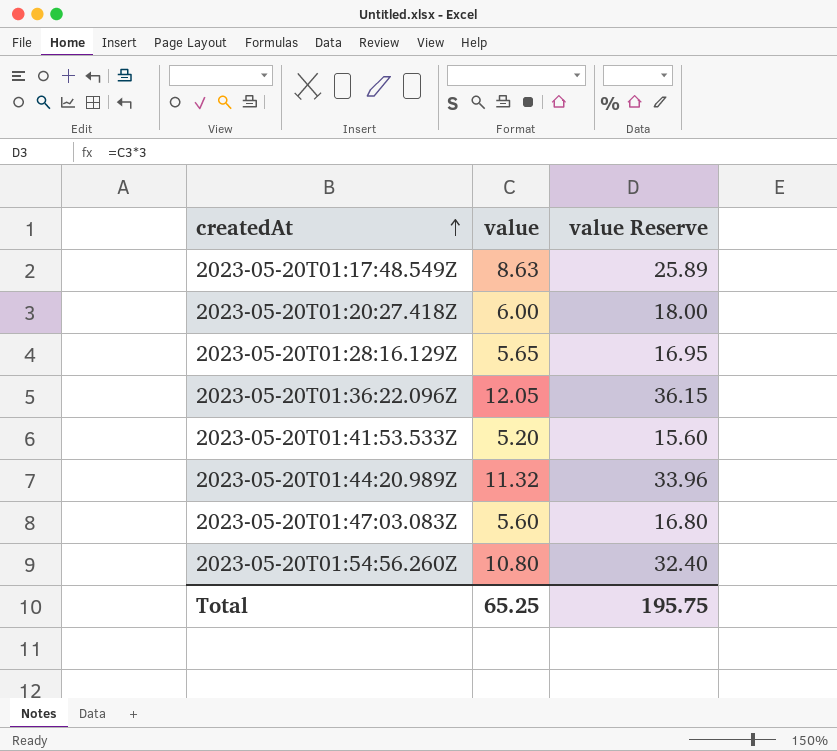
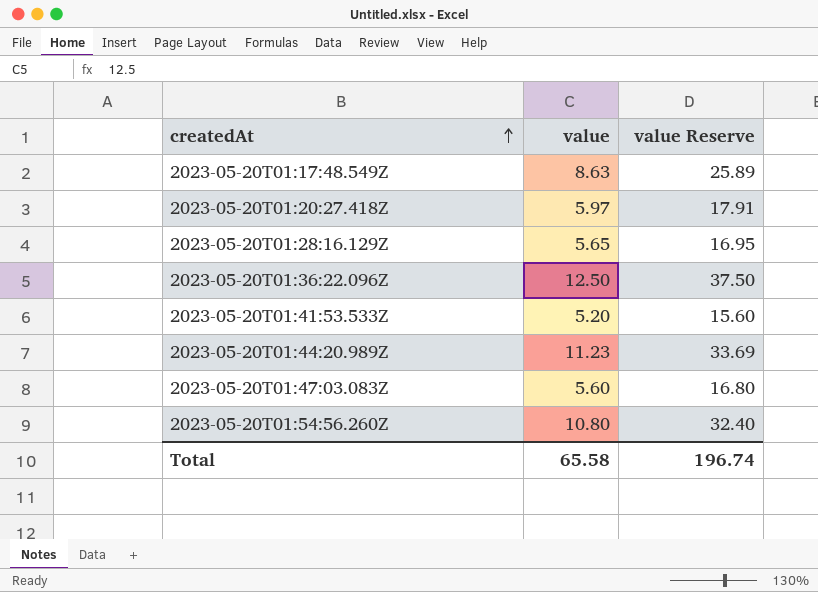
2023-05-20T01:20:27.418Z | value: 6.00 -> 5.97
2023-05-20T01:20:27.418Z | value Reserve: 18.00 -> 17.91
2023-05-20T01:36:22.096Z | value: 12.05 -> 12.50
2023-05-20T01:36:22.096Z | value Reserve: 36.15 -> 37.50
2023-05-20T01:44:20.989Z | value: 11.32 -> 11.23
2023-05-20T01:44:20.989Z | value Reserve: 33.96 -> 33.69
Total | value: 65.25 -> 65.58
Total | value Reserve: 195.75 -> 196.74

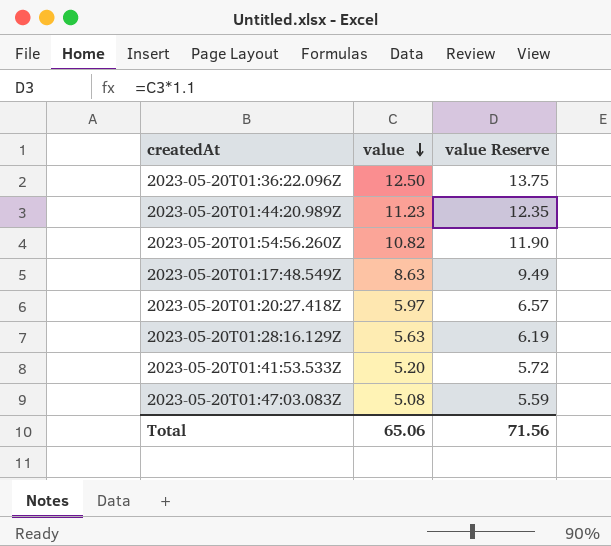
row order: createdAt ascending -> value descending
column value Reserve | formula: [value] * 3 -> [value] * 1.1
2023-05-20T01:54:56.260Z | value: 10.80 -> 10.82
2023-05-20T01:28:16.129Z | value: 5.65 -> 5.63
2023-05-20T01:47:03.083Z | value: 5.60 -> 5.08
Total | value: 65.58 -> 65.06
Total | value Reserve: 196.74 -> 71.56

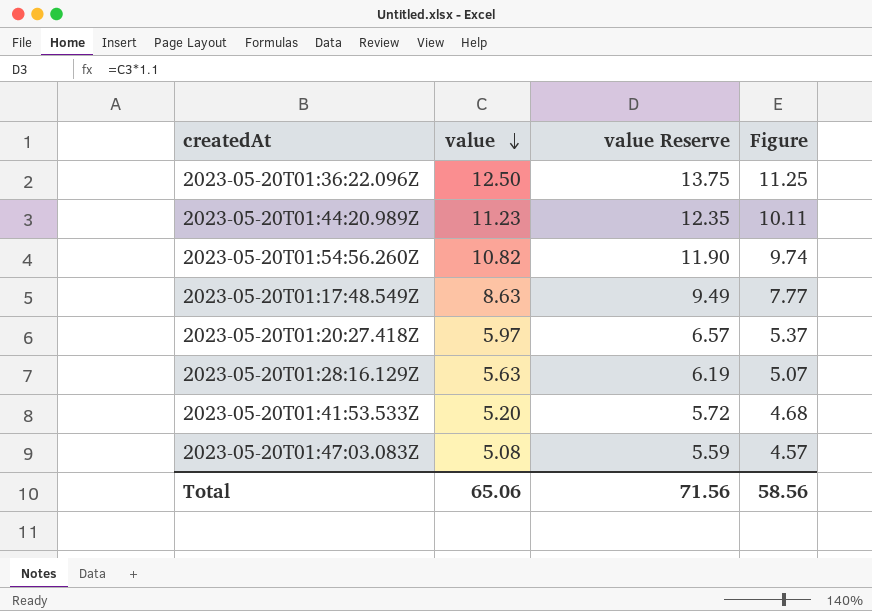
column Figure | formula: none -> [value] * 0.9

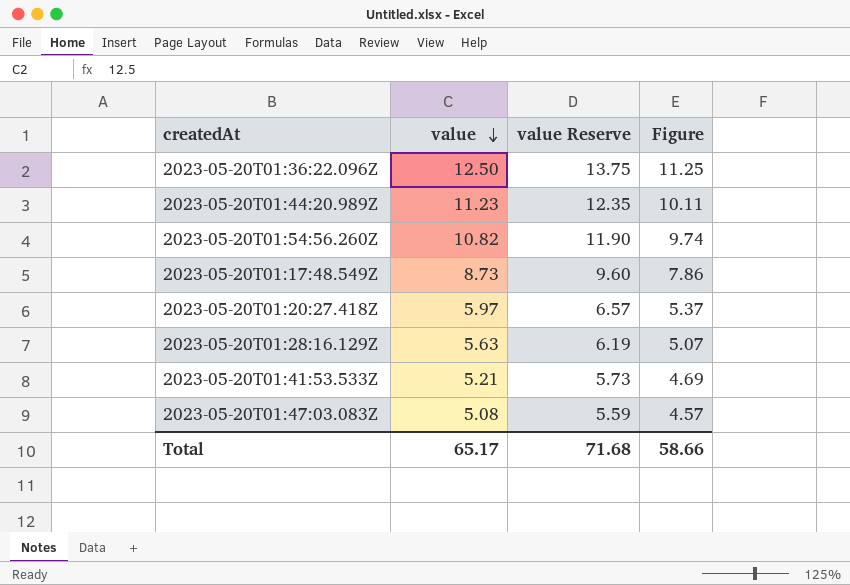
2023-05-20T01:17:48.549Z | value: 8.63 -> 8.73
2023-05-20T01:17:48.549Z | value Reserve: 9.49 -> 9.60
2023-05-20T01:17:48.549Z | Figure: 7.77 -> 7.86
2023-05-20T01:41:53.533Z | value: 5.20 -> 5.21
2023-05-20T01:41:53.533Z | value Reserve: 5.72 -> 5.73
2023-05-20T01:41:53.533Z | Figure: 4.68 -> 4.69
Total | value: 65.06 -> 65.17
Total | value Reserve: 71.56 -> 71.68
Total | Figure: 58.56 -> 58.66

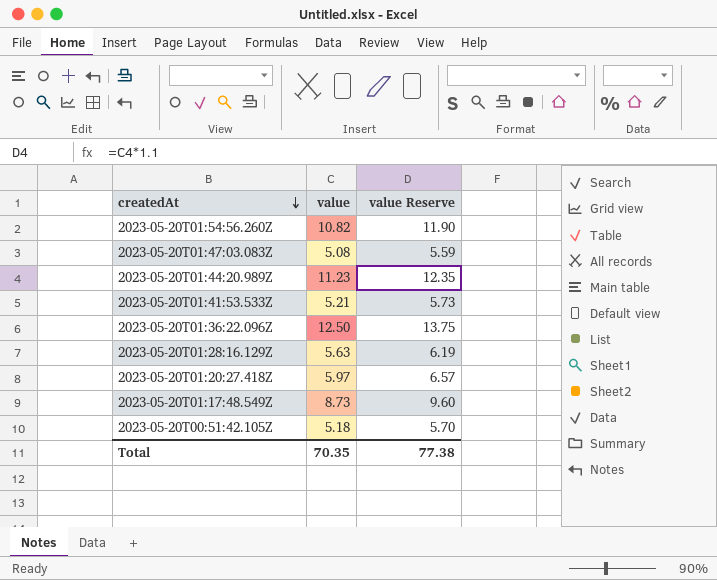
row order: value descending -> createdAt descending
column Figure | formula: [value] * 0.9 -> none
row 2023-05-20T00:51:42.105Z: none -> 5.18 | 5.70
Total | value: 65.17 -> 70.35
Total | value Reserve: 71.68 -> 77.38

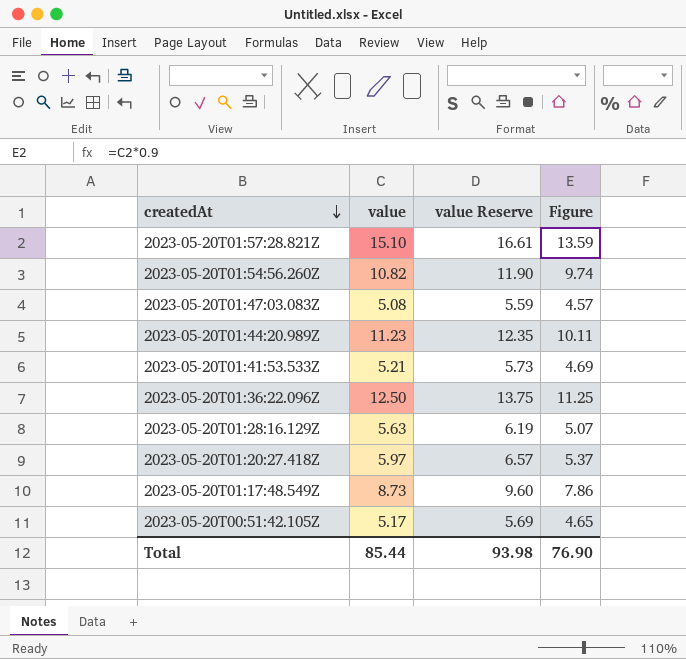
column Figure | formula: none -> [value] * 0.9
row 2023-05-20T01:57:28.821Z: none -> 15.10 | 16.61 | 13.59
2023-05-20T00:51:42.105Z | value: 5.18 -> 5.17
2023-05-20T00:51:42.105Z | value Reserve: 5.70 -> 5.69
Total | value: 70.35 -> 85.44
Total | value Reserve: 77.38 -> 93.98

